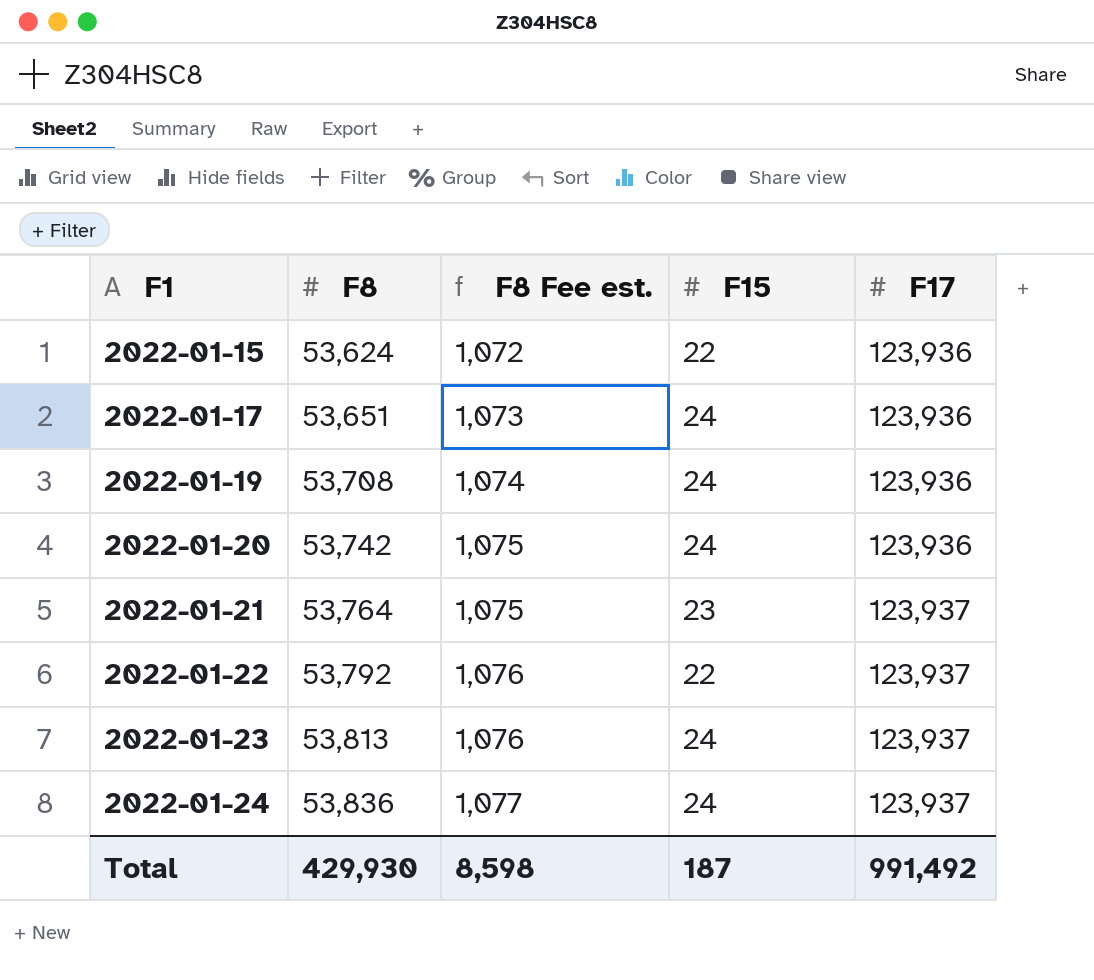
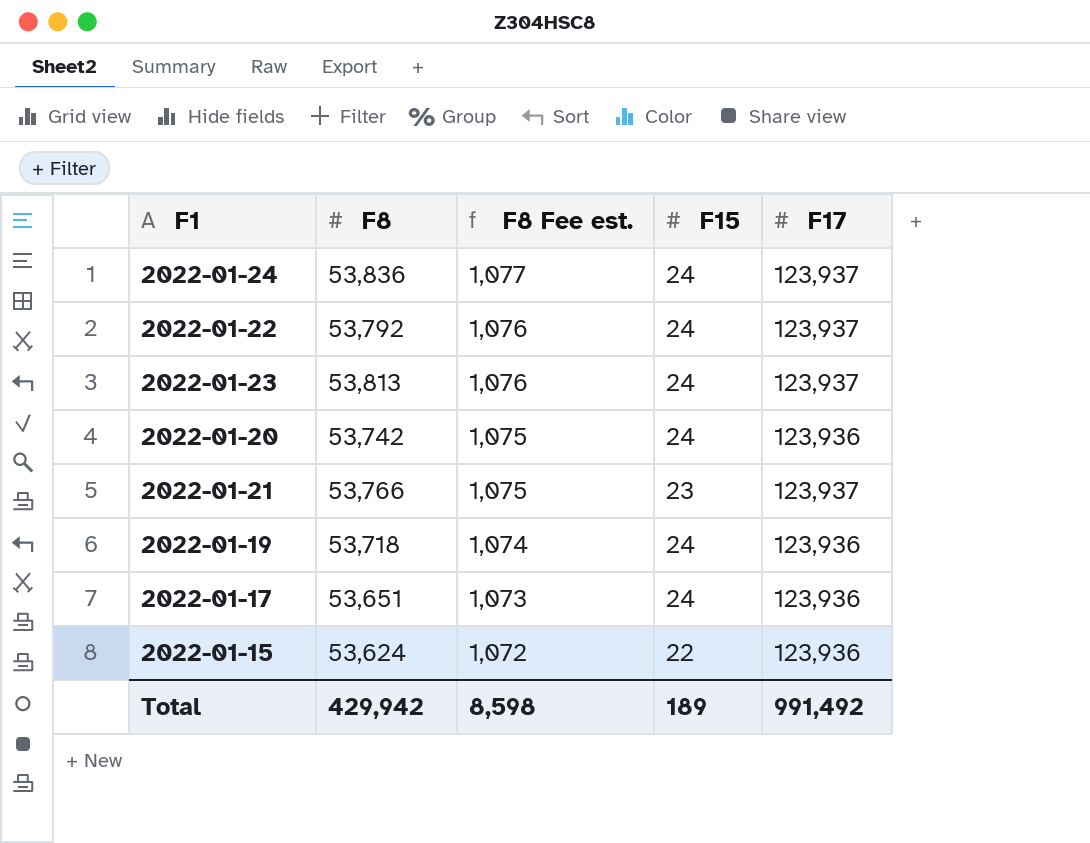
row order: F1 ascending -> F8 Fee est. descending
2022-01-22 | F15: 22 -> 24
2022-01-21 | F8: 53,764 -> 53,766
2022-01-19 | F8: 53,708 -> 53,718
Total | F8: 429,930 -> 429,942
Total | F15: 187 -> 189

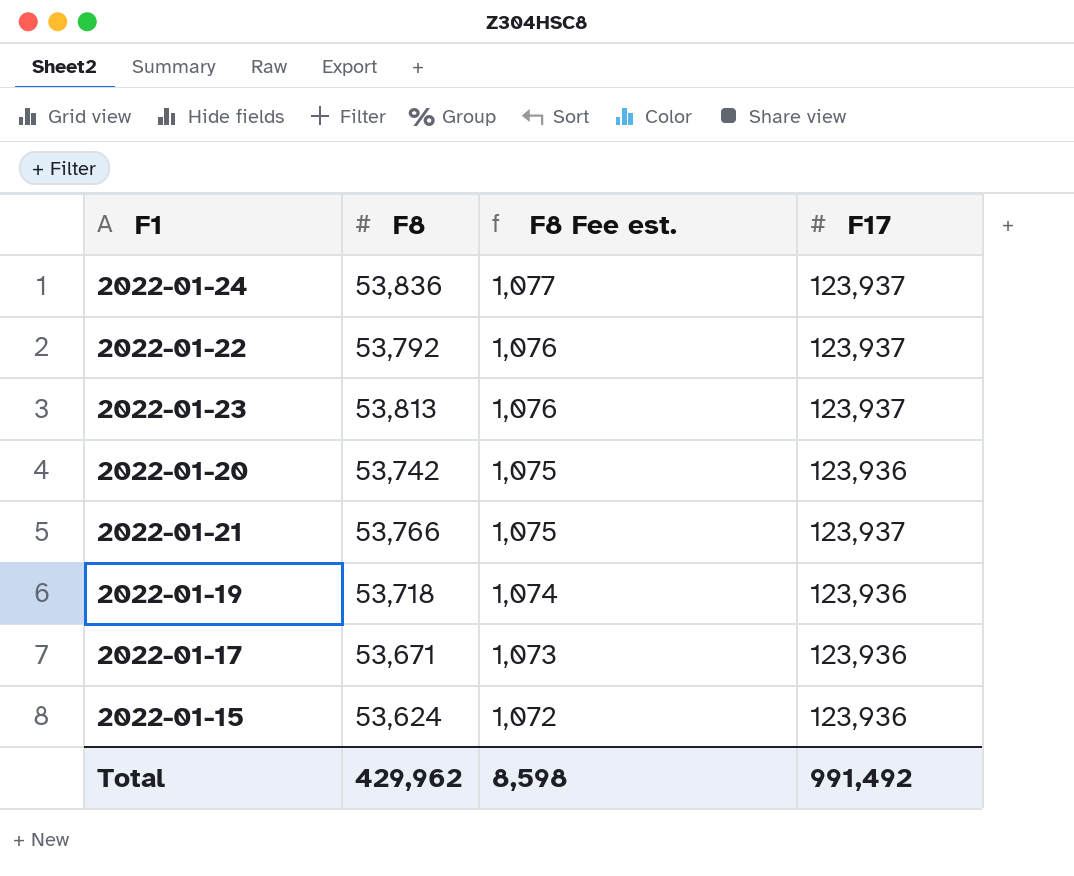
column F15 | position: 4 -> none
2022-01-17 | F8: 53,651 -> 53,671
Total | F8: 429,942 -> 429,962

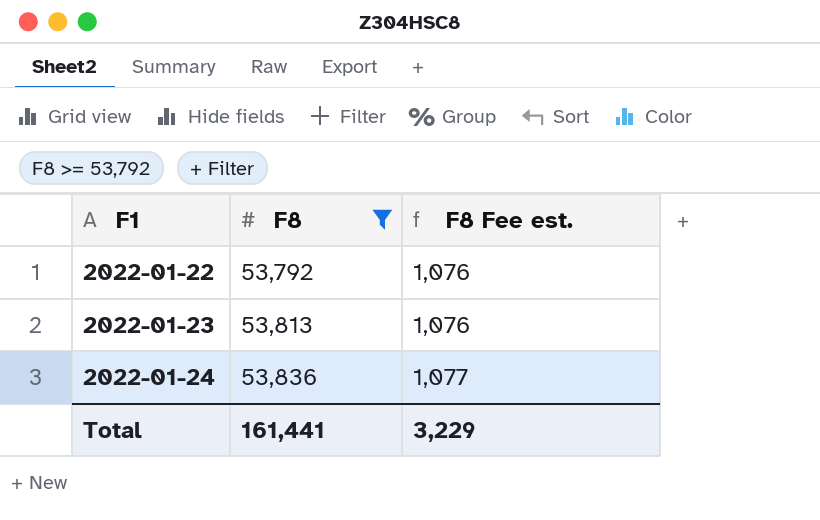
filter: none -> F8 >= 53,792
row order: F8 Fee est. descending -> F1 ascending
column F17 | position: 4 -> none
Total | F8: 429,962 -> 161,441
Total | F8 Fee est.: 8,598 -> 3,229

